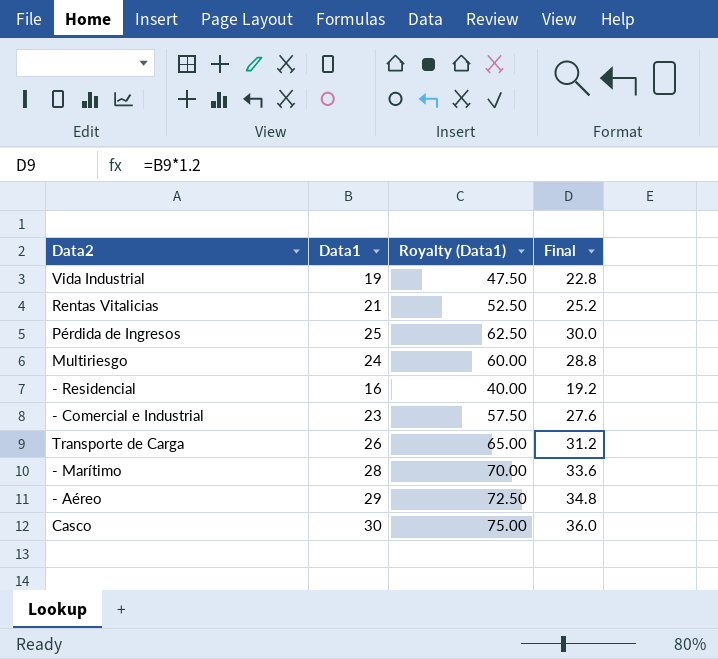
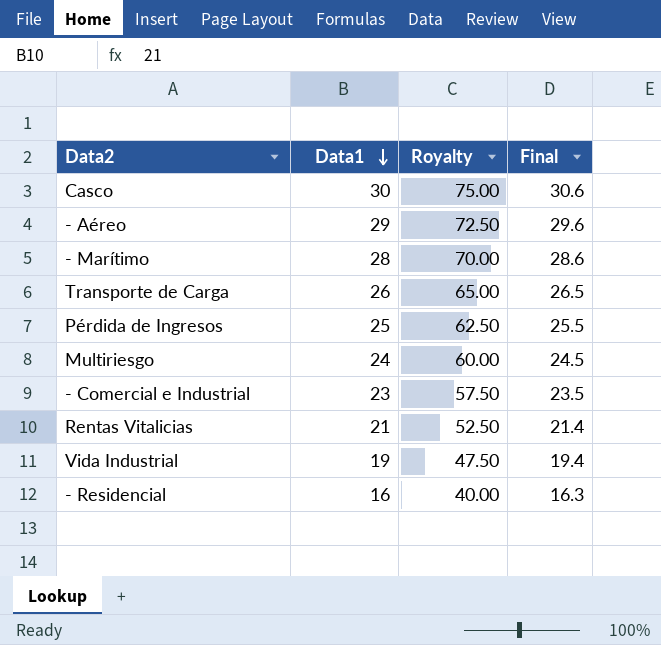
row order: none -> Data1 descending
column name: Royalty (Data1) -> Royalty
column Final | formula: [Data1] * 1.2 -> [Data1] * 1.02

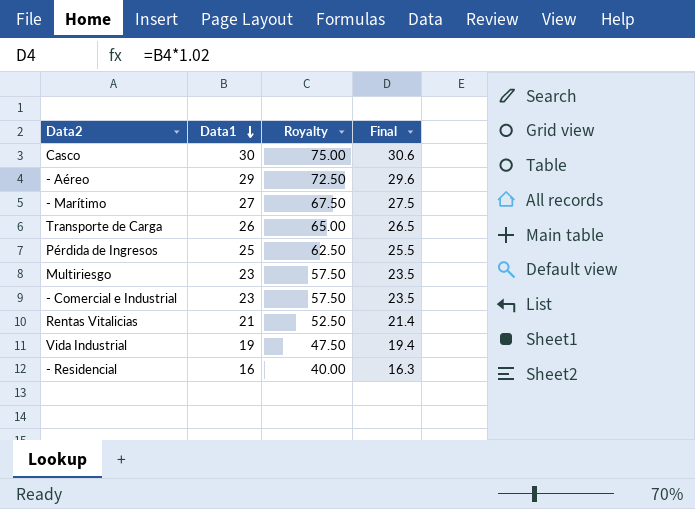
- Marítimo | Data1: 28 -> 27
- Marítimo | Royalty: 70.00 -> 67.50
- Marítimo | Final: 28.6 -> 27.5
Multiriesgo | Data1: 24 -> 23
Multiriesgo | Royalty: 60.00 -> 57.50
Multiriesgo | Final: 24.5 -> 23.5

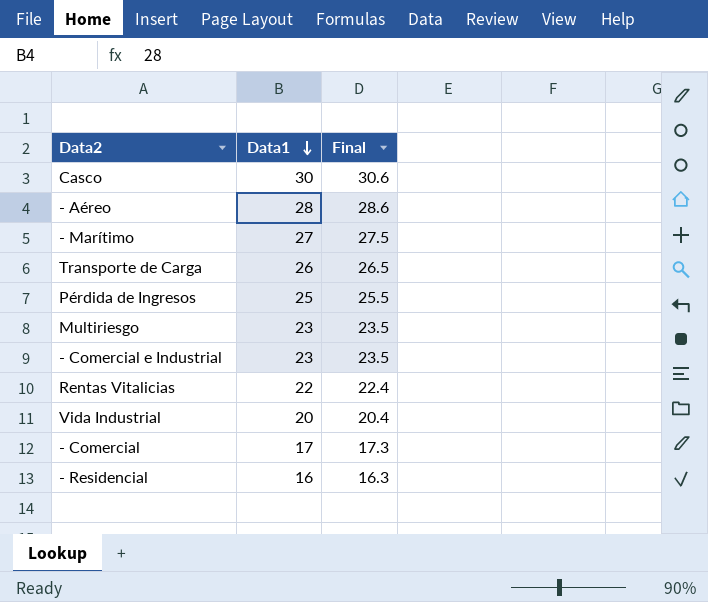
column Royalty | formula: [Data1] * 2.5 -> none
- Aéreo | Data1: 29 -> 28
- Aéreo | Final: 29.6 -> 28.6
Rentas Vitalicias | Data1: 21 -> 22
Rentas Vitalicias | Final: 21.4 -> 22.4
Vida Industrial | Data1: 19 -> 20
Vida Industrial | Final: 19.4 -> 20.4
row - Comercial: none -> 17 | 17.3

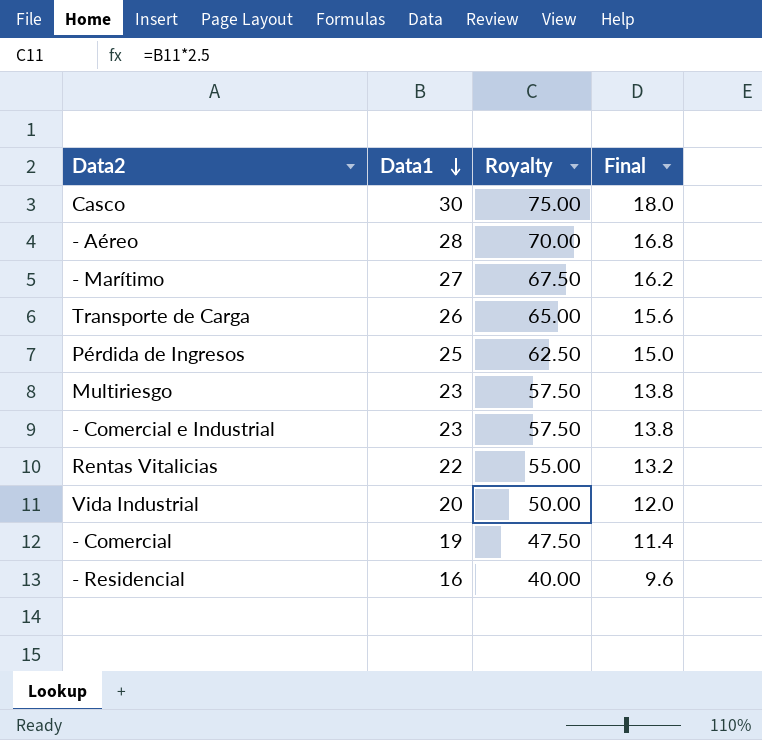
column Royalty | formula: none -> [Data1] * 2.5
column Final | formula: [Data1] * 1.02 -> [Data1] * 0.6
- Comercial | Data1: 17 -> 19

